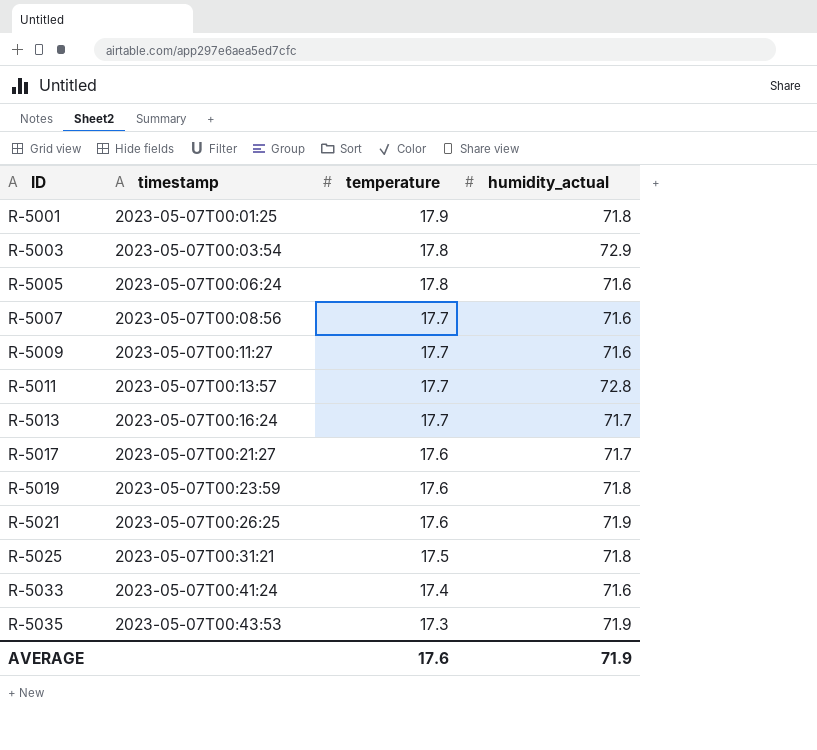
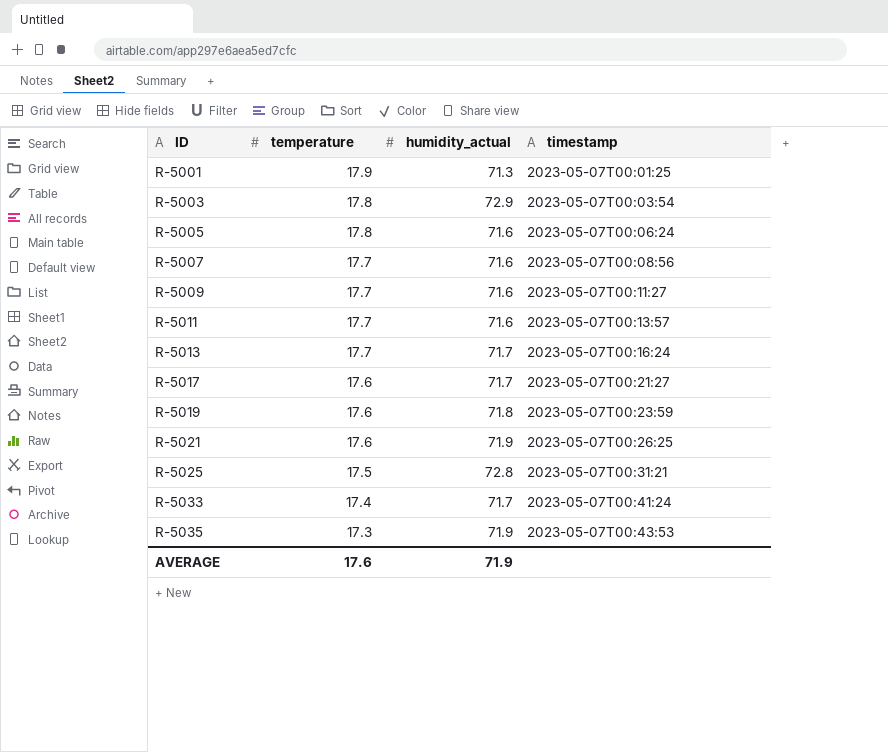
column timestamp | position: 2 -> 4
R-5001 | humidity_actual: 71.8 -> 71.3
R-5011 | humidity_actual: 72.8 -> 71.6
R-5025 | humidity_actual: 71.8 -> 72.8
R-5033 | humidity_actual: 71.6 -> 71.7

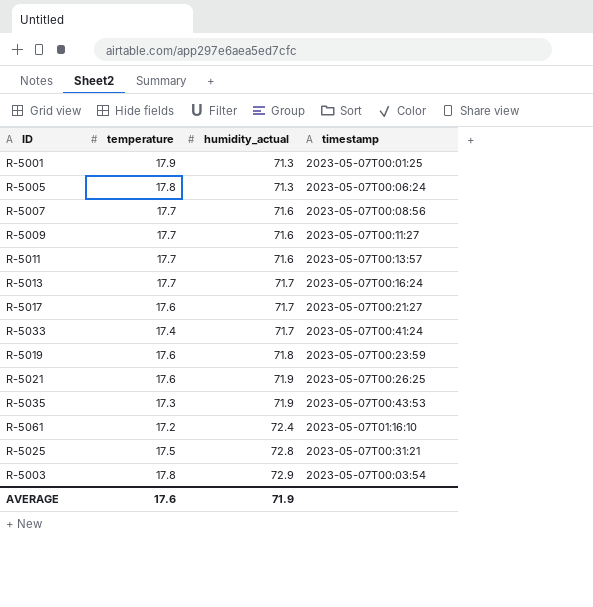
row order: ID ascending -> humidity_actual ascending
R-5005 | humidity_actual: 71.6 -> 71.3
row R-5061: none -> 17.2 | 72.4 | 2023-05-07T01:16:10

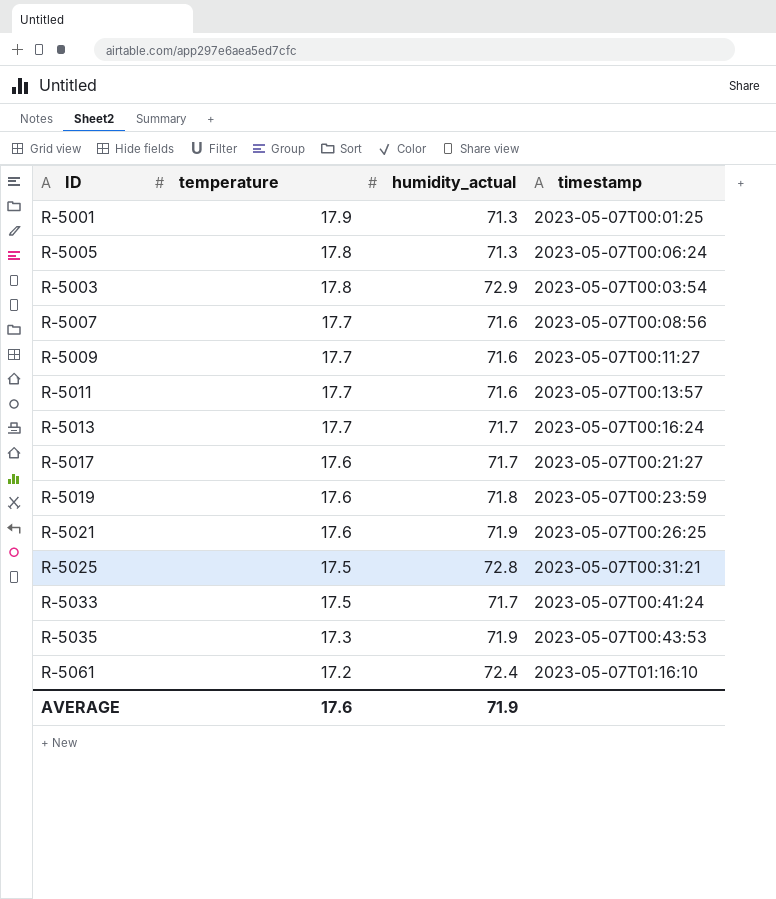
row order: humidity_actual ascending -> temperature descending
R-5033 | temperature: 17.4 -> 17.5

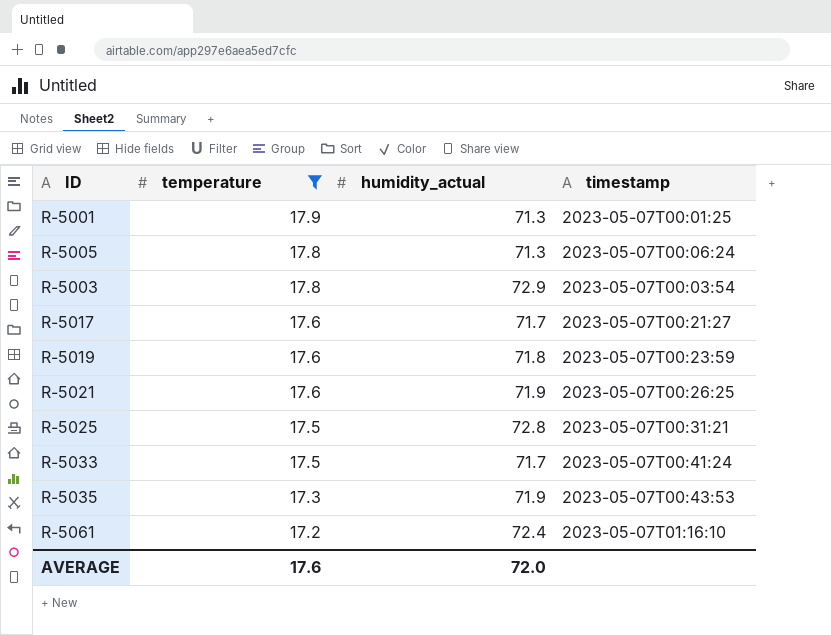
filter: none -> temperature != 17.7
AVERAGE | humidity_actual: 71.9 -> 72.0

